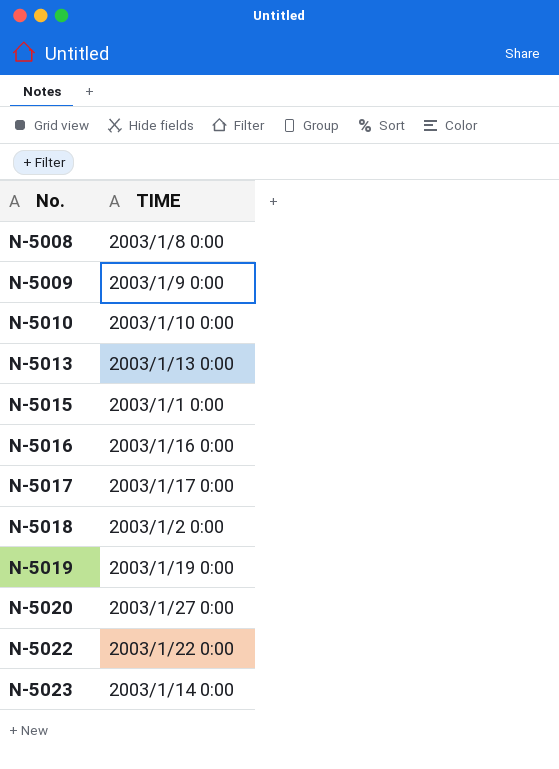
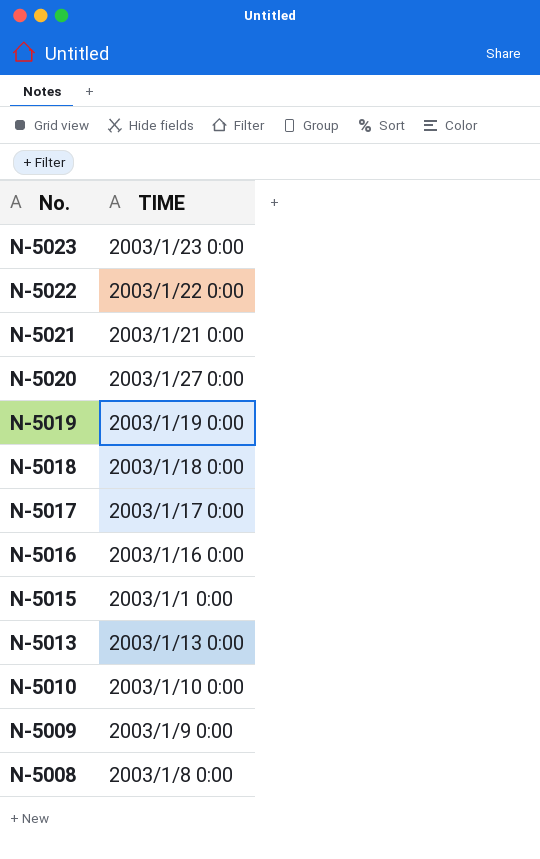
row order: No. ascending -> No. descending
N-5023 | TIME: 2003/1/14 0:00 -> 2003/1/23 0:00
row N-5021: none -> 2003/1/21 0:00
N-5018 | TIME: 2003/1/2 0:00 -> 2003/1/18 0:00

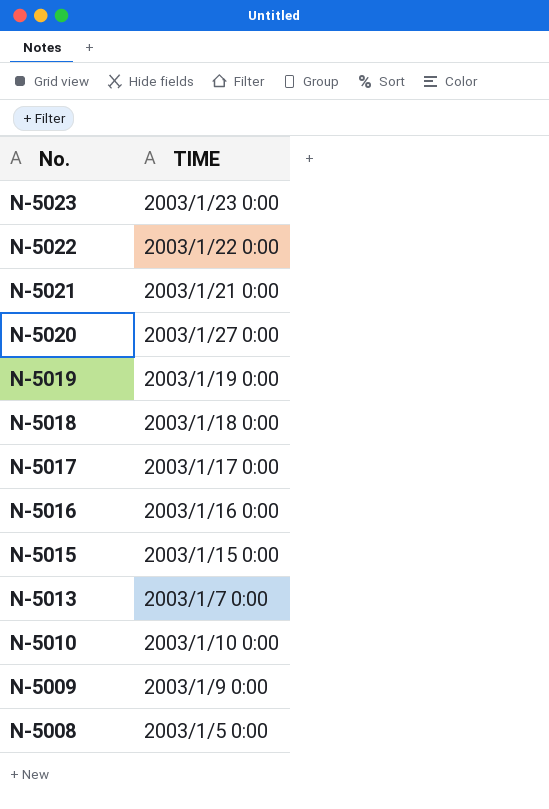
N-5015 | TIME: 2003/1/1 0:00 -> 2003/1/15 0:00
N-5013 | TIME: 2003/1/13 0:00 -> 2003/1/7 0:00
N-5008 | TIME: 2003/1/8 0:00 -> 2003/1/5 0:00

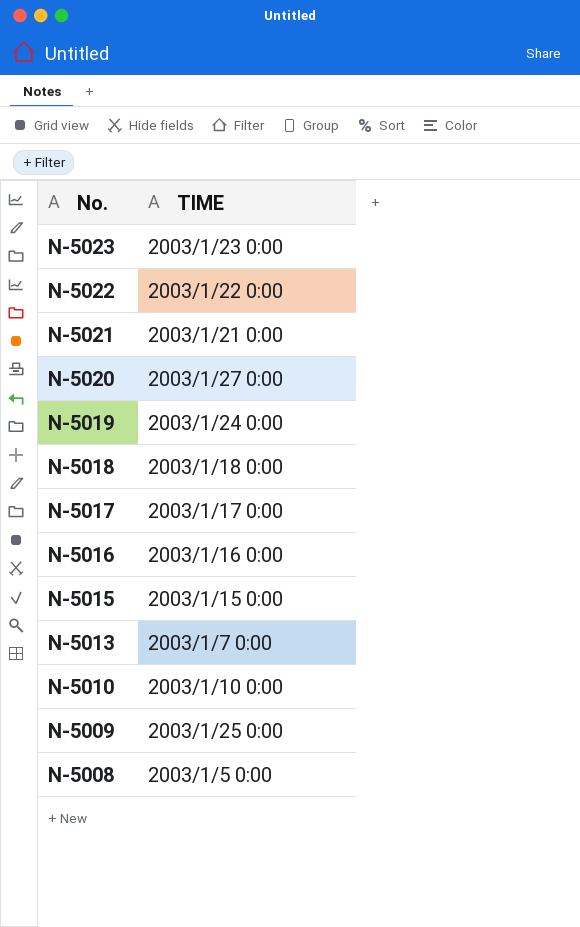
N-5019 | TIME: 2003/1/19 0:00 -> 2003/1/24 0:00
N-5009 | TIME: 2003/1/9 0:00 -> 2003/1/25 0:00

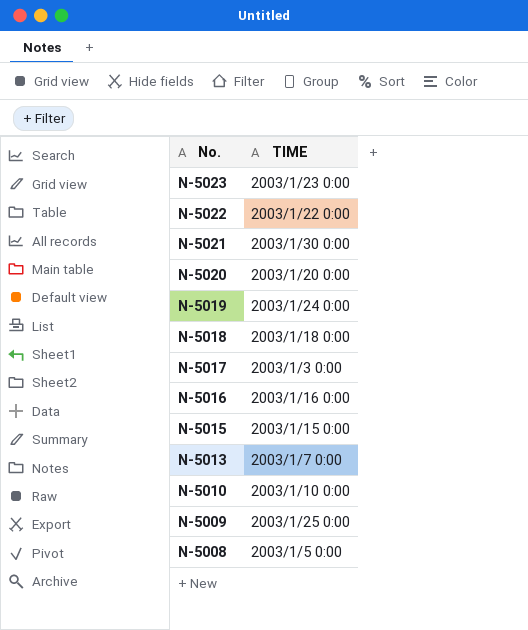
N-5021 | TIME: 2003/1/21 0:00 -> 2003/1/30 0:00
N-5020 | TIME: 2003/1/27 0:00 -> 2003/1/20 0:00
N-5017 | TIME: 2003/1/17 0:00 -> 2003/1/3 0:00

